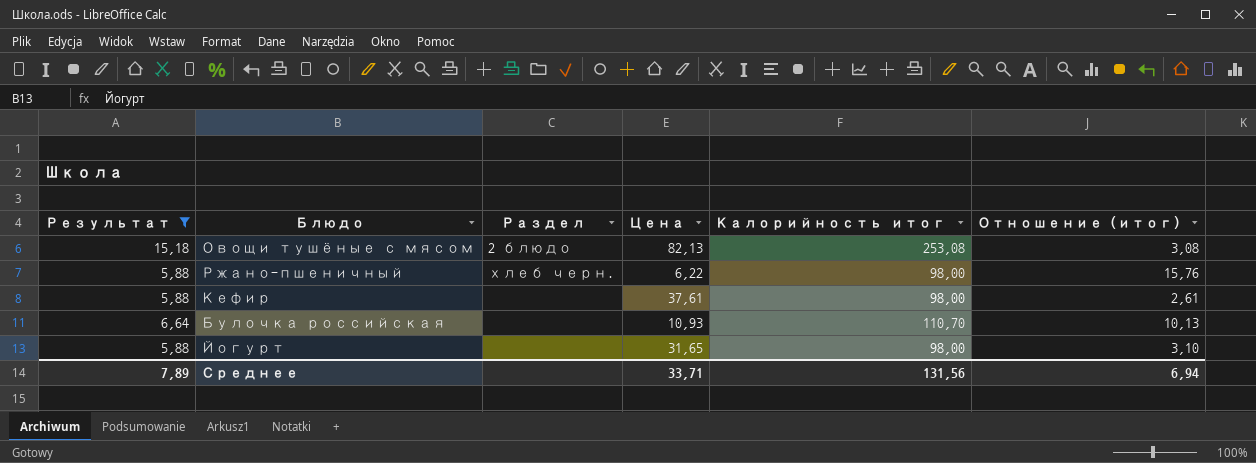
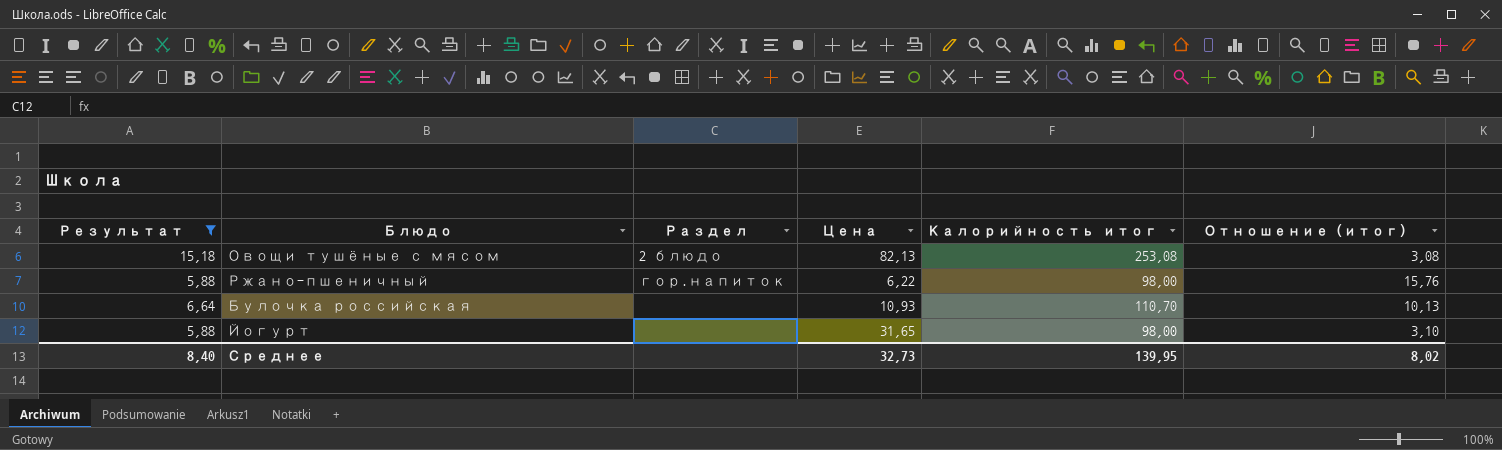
row Кефир: 5,88 | none | 37,61 | 98,00 | 2,61 -> none
Ржано-пшеничный | Раздел: хлеб черн. -> гор.напиток
Среднее | Результат: 7,89 -> 8,40
Среднее | Цена: 33,71 -> 32,73
Среднее | Калорийность итог: 131,56 -> 139,95
Среднее | Отношение (итог): 6,94 -> 8,02

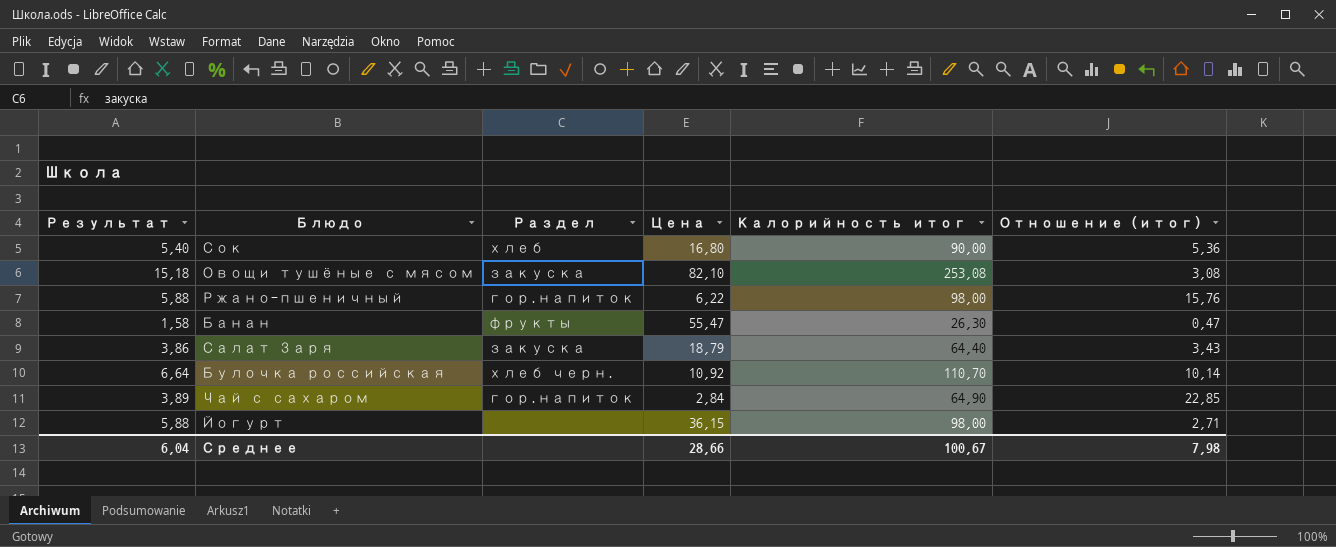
filter: Результат >= 5,88 -> none
Овощи тушёные с мясом | Раздел: 2 блюдо -> закуска
Овощи тушёные с мясом | Цена: 82,13 -> 82,10
Булочка российская | Раздел: none -> хлеб черн.
Булочка российская | Цена: 10,93 -> 10,92
Булочка российская | Отношение (итог): 10,13 -> 10,14
Йогурт | Цена: 31,65 -> 36,15
Йогурт | Отношение (итог): 3,10 -> 2,71
Среднее | Результат: 8,40 -> 6,04
Среднее | Цена: 32,73 -> 28,66
Среднее | Калорийность итог: 139,95 -> 100,67
Среднее | Отношение (итог): 8,02 -> 7,98

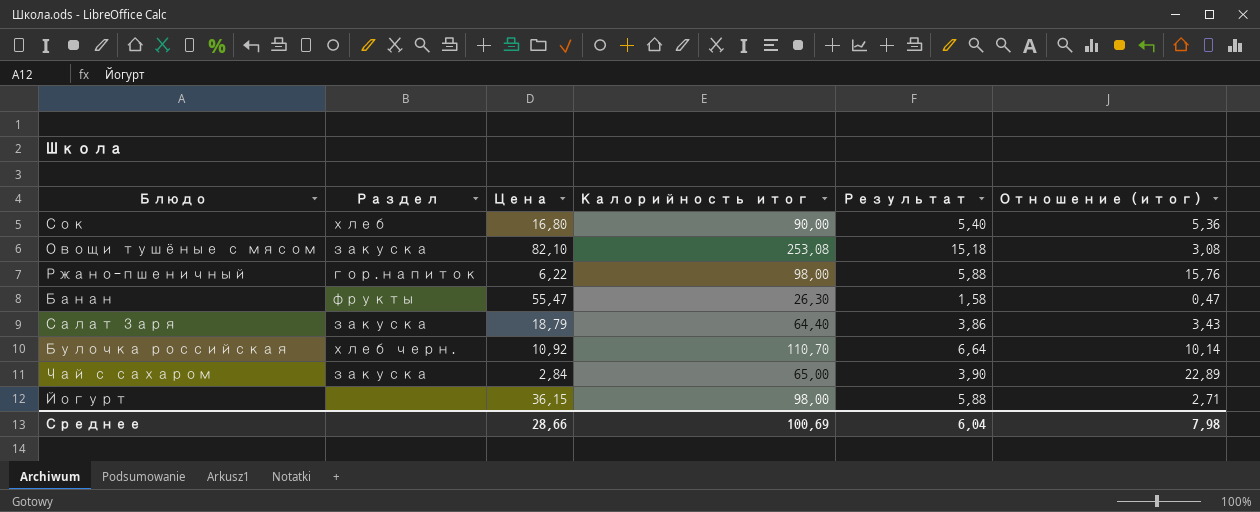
column Результат | position: 1 -> 5
Чай с сахаром | Раздел: гор.напиток -> закуска
Чай с сахаром | Калорийность итог: 64,90 -> 65,00
Чай с сахаром | Результат: 3,89 -> 3,90
Чай с сахаром | Отношение (итог): 22,85 -> 22,89
Среднее | Калорийность итог: 100,67 -> 100,69

